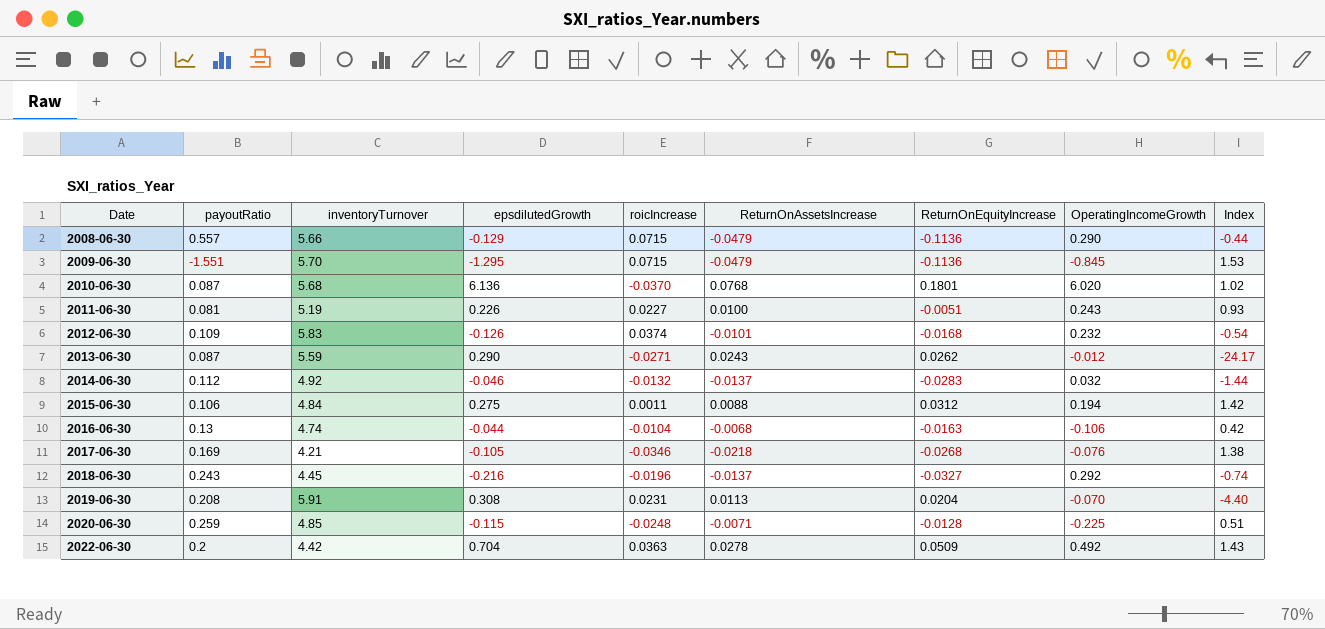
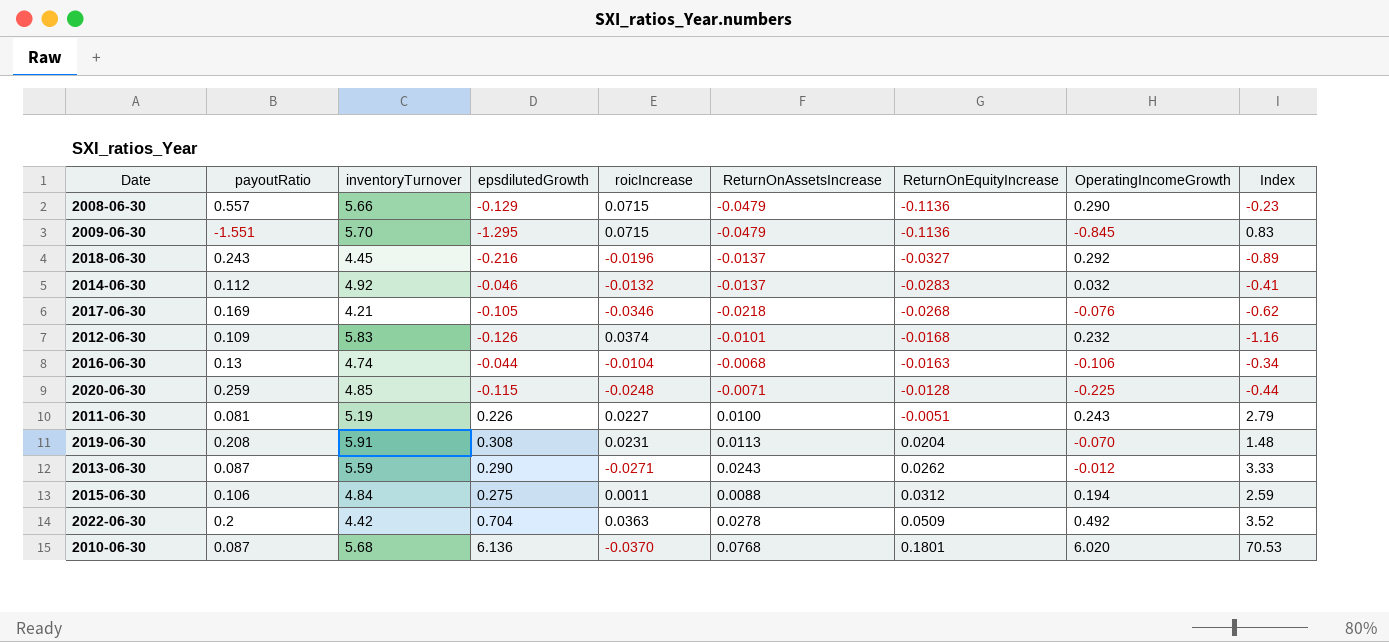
row order: Date ascending -> ReturnOnEquityIncrease ascending
column Index | formula: [epsdilutedGrowth] / [OperatingIncomeGrowth] -> [epsdilutedGrowth] / [payoutRatio]

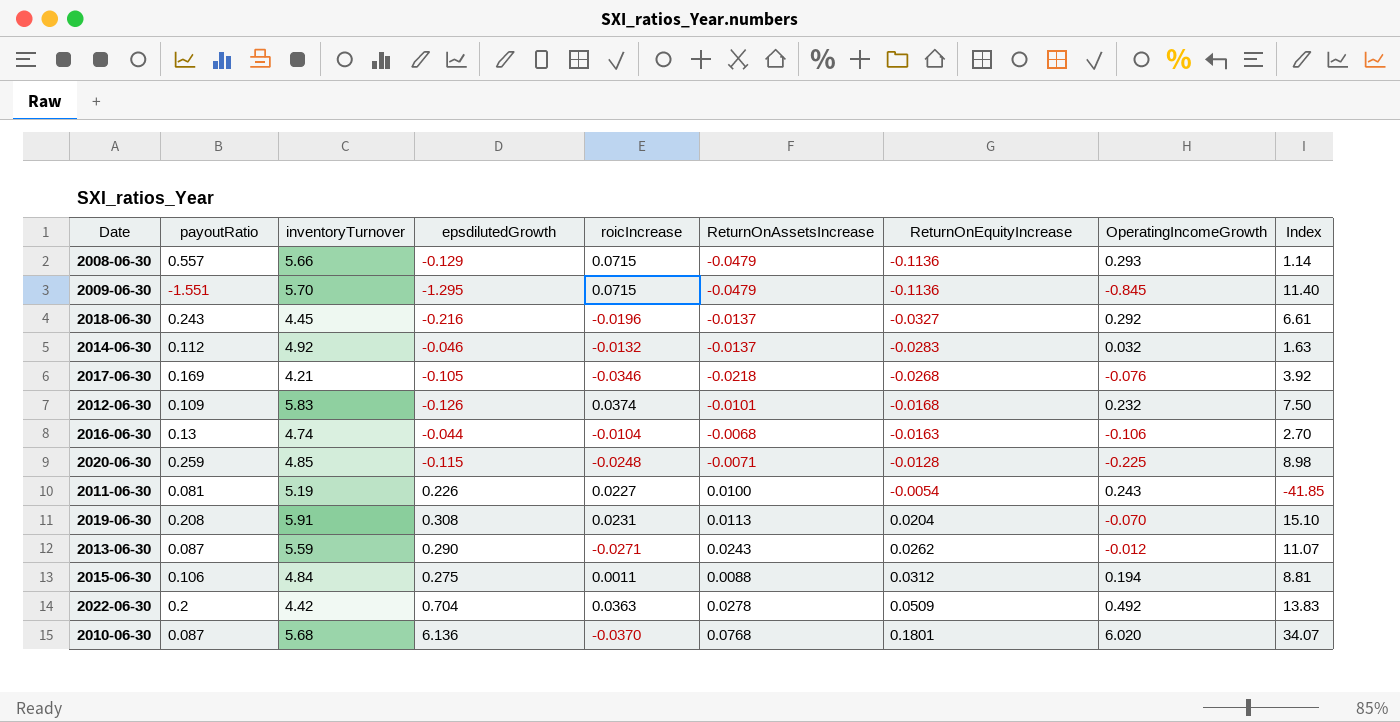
column Index | formula: [epsdilutedGrowth] / [payoutRatio] -> [epsdilutedGrowth] / [ReturnOnEquityIncrease]
2008-06-30 | OperatingIncomeGrowth: 0.290 -> 0.293
2011-06-30 | ReturnOnEquityIncrease: -0.0051 -> -0.0054

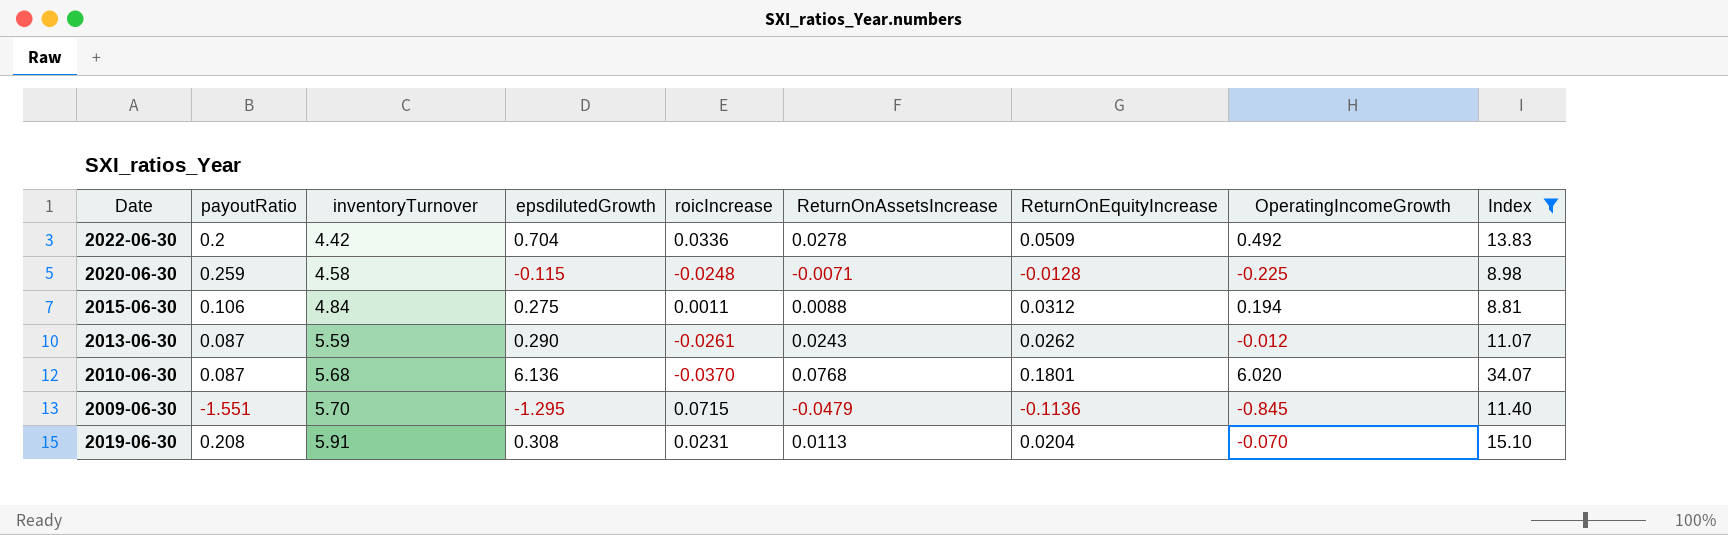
filter: none -> Index >= 8.81
row order: ReturnOnEquityIncrease ascending -> inventoryTurnover ascending
2022-06-30 | roicIncrease: 0.0363 -> 0.0336
2020-06-30 | inventoryTurnover: 4.85 -> 4.58
2013-06-30 | roicIncrease: -0.0271 -> -0.0261

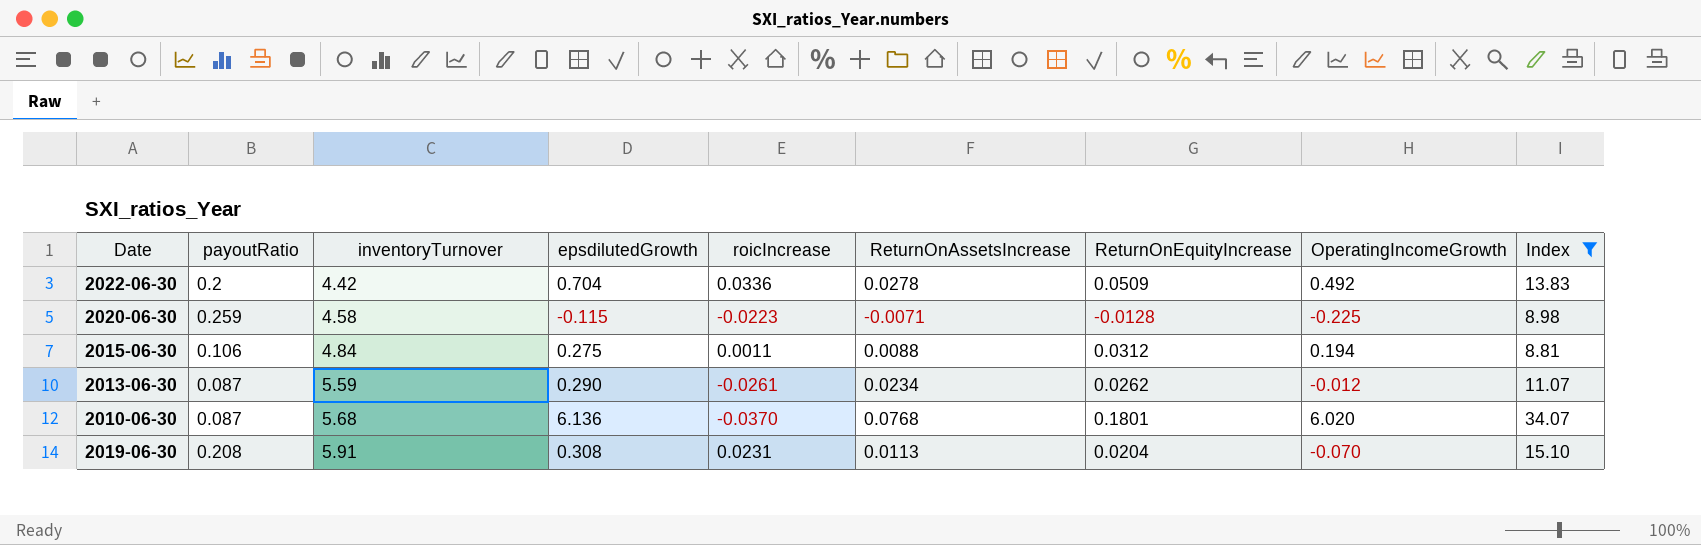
row 2009-06-30: -1.551 | 5.70 | -1.295 | 0.0715 | -0.0479 | -0.1136 | -0.845 | 11.40 -> none
2020-06-30 | roicIncrease: -0.0248 -> -0.0223
2013-06-30 | ReturnOnAssetsIncrease: 0.0243 -> 0.0234

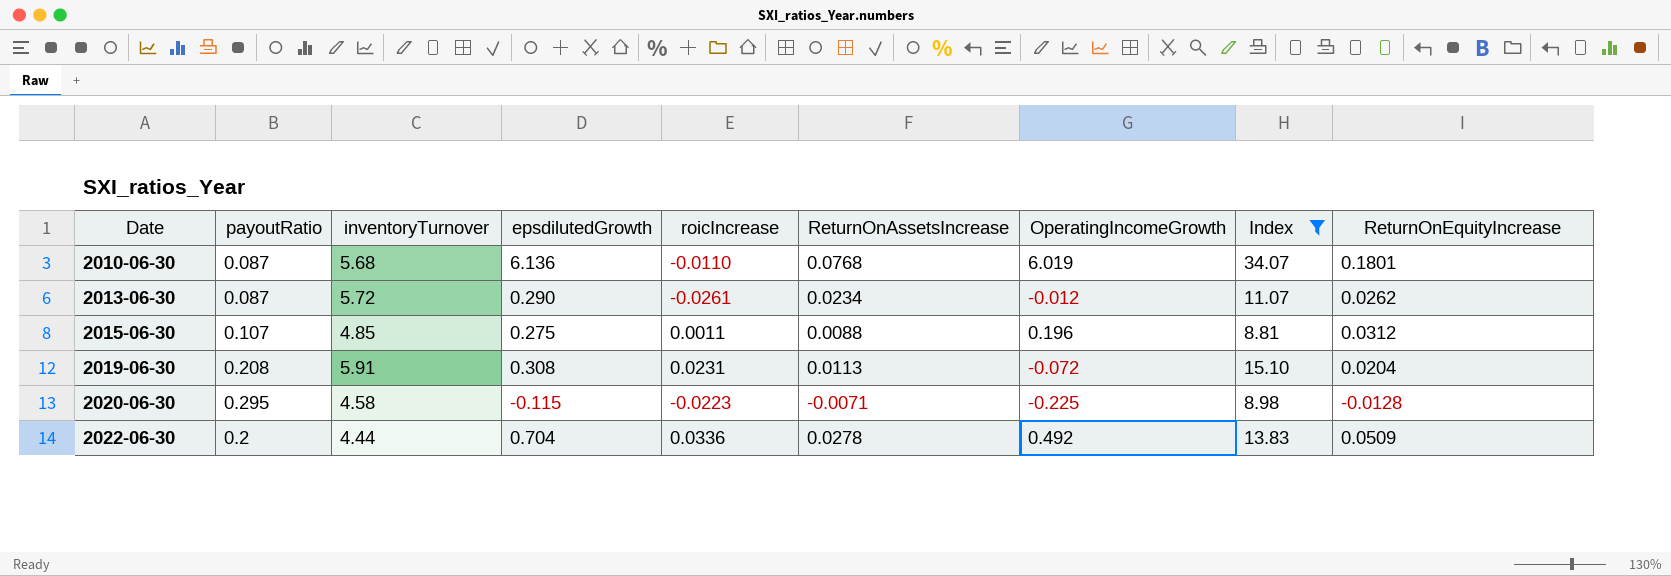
row order: inventoryTurnover ascending -> Date ascending
column ReturnOnEquityIncrease | position: 7 -> 9
2010-06-30 | roicIncrease: -0.0370 -> -0.0110
2010-06-30 | OperatingIncomeGrowth: 6.020 -> 6.019
2013-06-30 | inventoryTurnover: 5.59 -> 5.72
2015-06-30 | payoutRatio: 0.106 -> 0.107
2015-06-30 | inventoryTurnover: 4.84 -> 4.85
2015-06-30 | OperatingIncomeGrowth: 0.194 -> 0.196
2019-06-30 | OperatingIncomeGrowth: -0.070 -> -0.072
2020-06-30 | payoutRatio: 0.259 -> 0.295
2022-06-30 | inventoryTurnover: 4.42 -> 4.44

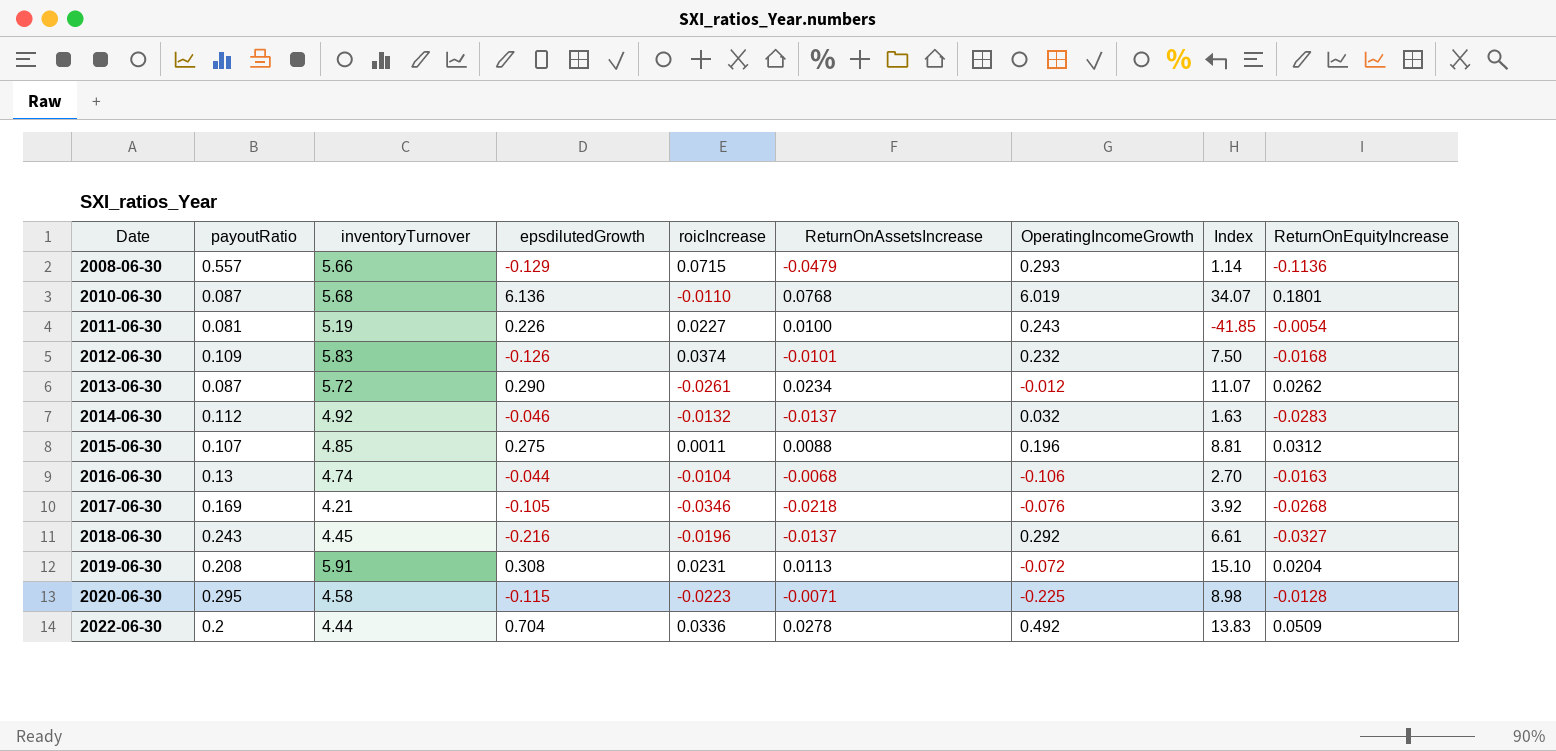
filter: Index >= 8.81 -> none

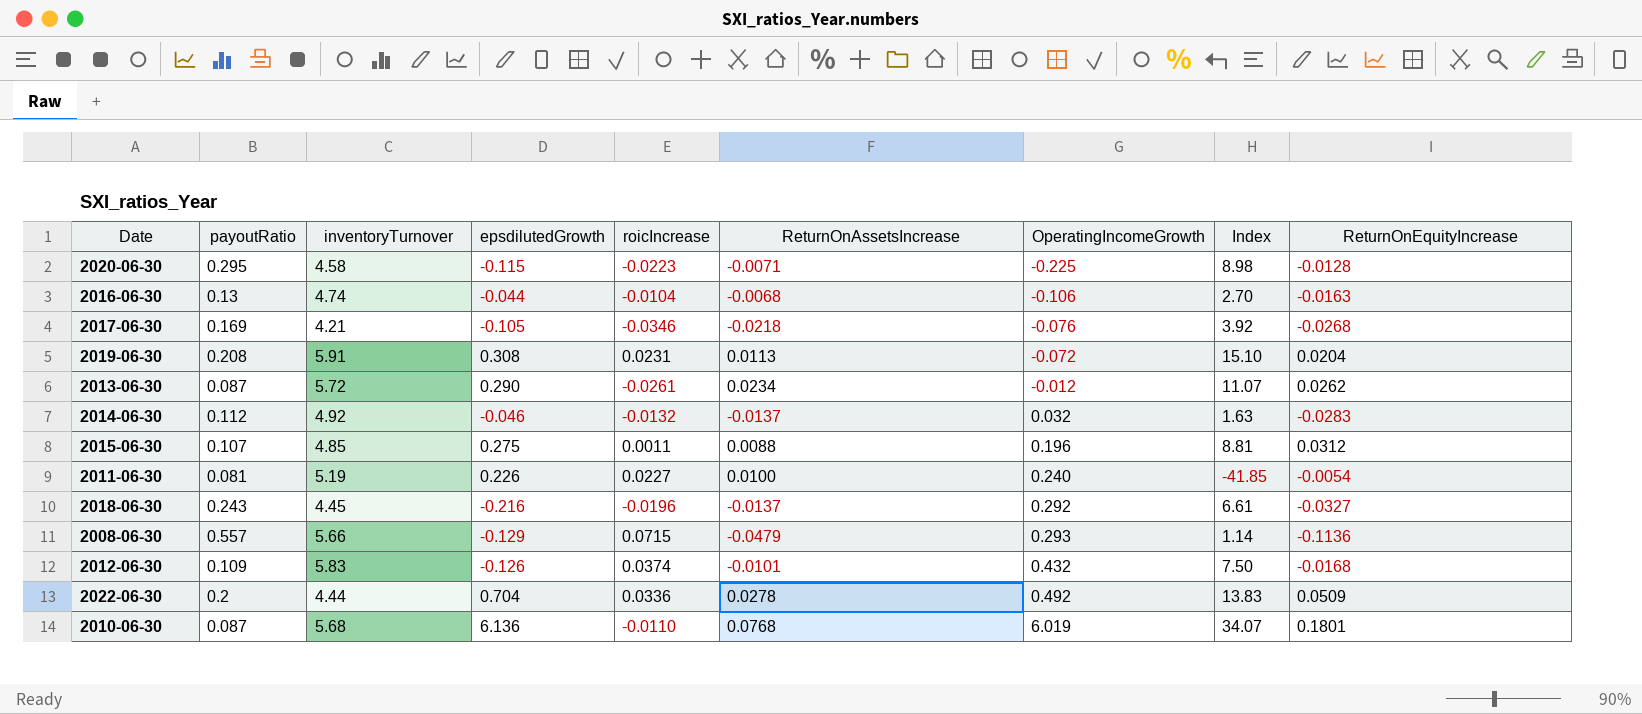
row order: Date ascending -> OperatingIncomeGrowth ascending
2011-06-30 | OperatingIncomeGrowth: 0.243 -> 0.240
2012-06-30 | OperatingIncomeGrowth: 0.232 -> 0.432

